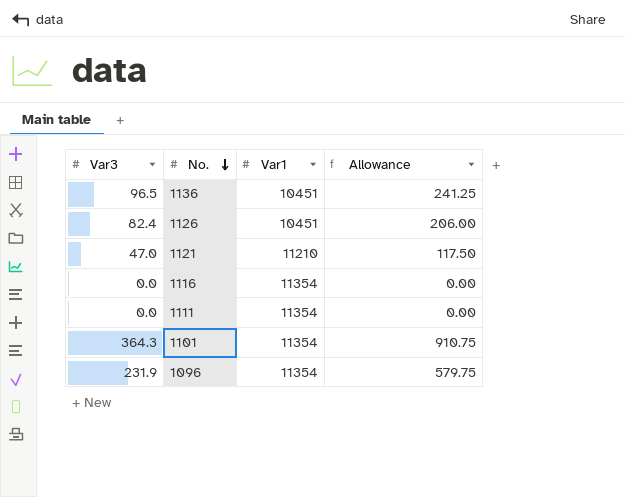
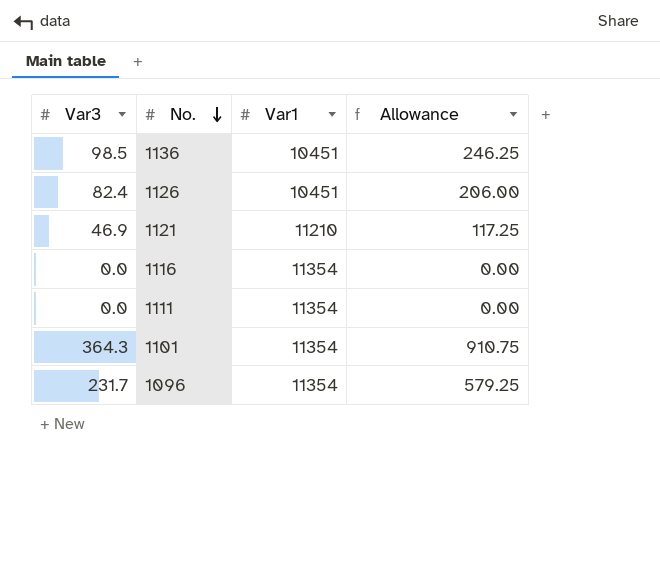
1136 | Var3: 96.5 -> 98.5
1136 | Allowance: 241.25 -> 246.25
1121 | Var3: 47.0 -> 46.9
1121 | Allowance: 117.50 -> 117.25
1096 | Var3: 231.9 -> 231.7
1096 | Allowance: 579.75 -> 579.25

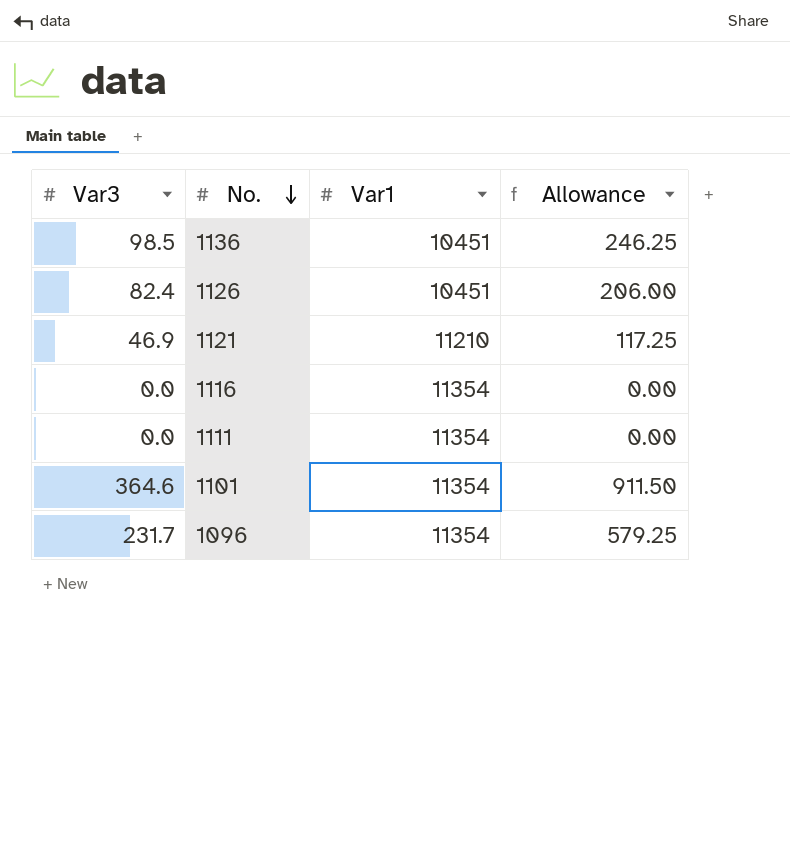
1101 | Var3: 364.3 -> 364.6
1101 | Allowance: 910.75 -> 911.50

